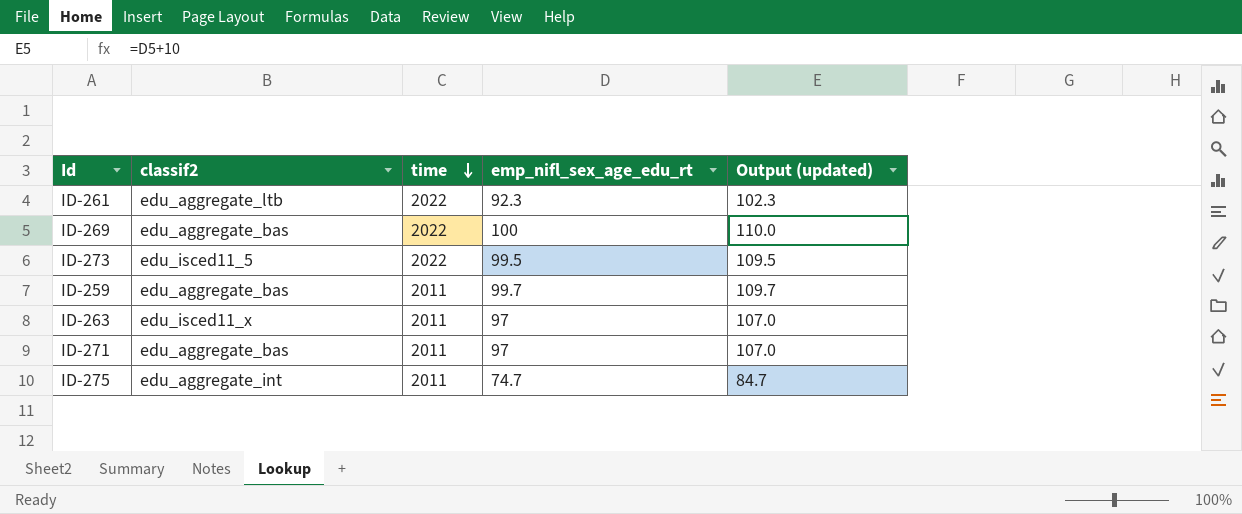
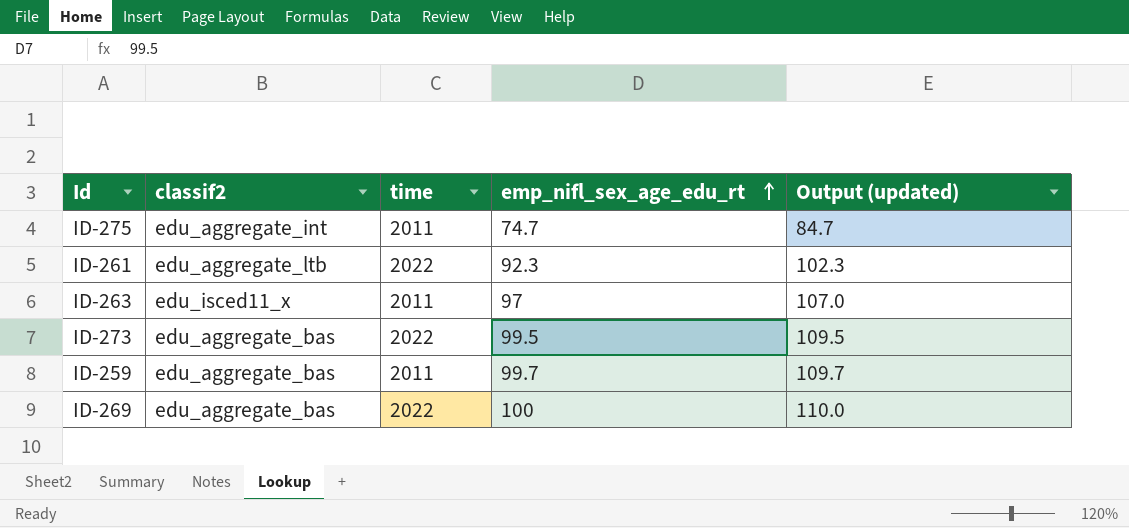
row order: time descending -> emp_nifl_sex_age_edu_rt ascending
row ID-271: edu_aggregate_bas | 2011 | 97 | 107.0 -> none
ID-273 | classif2: edu_isced11_5 -> edu_aggregate_bas

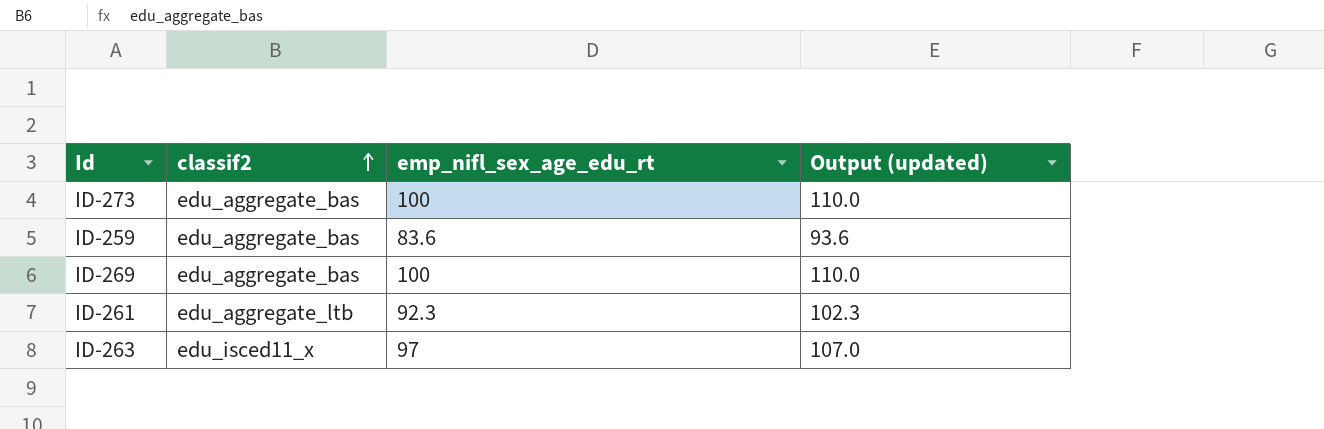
row order: emp_nifl_sex_age_edu_rt ascending -> classif2 ascending
column time | position: 3 -> none
row ID-275: edu_aggregate_int | 2011 | 74.7 | 84.7 -> none
ID-273 | emp_nifl_sex_age_edu_rt: 99.5 -> 100
ID-273 | Output (updated): 109.5 -> 110.0
ID-259 | emp_nifl_sex_age_edu_rt: 99.7 -> 83.6
ID-259 | Output (updated): 109.7 -> 93.6

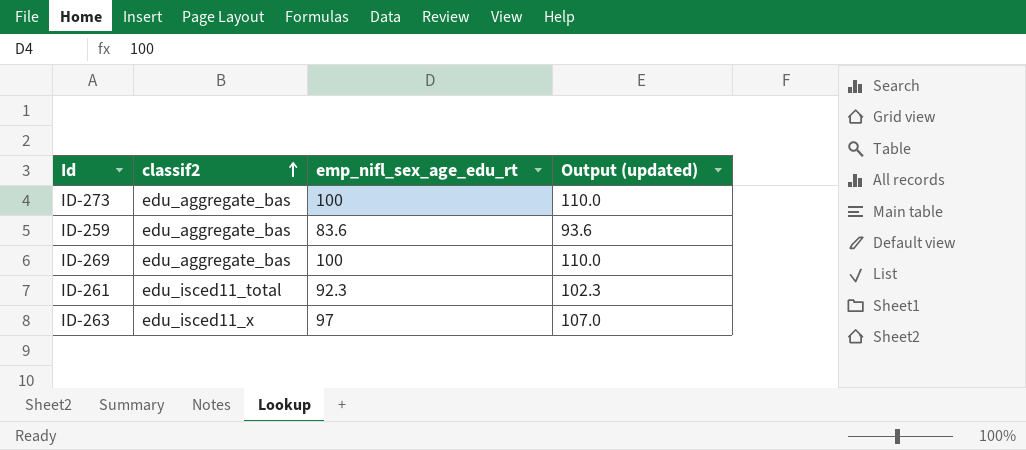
ID-261 | classif2: edu_aggregate_ltb -> edu_isced11_total

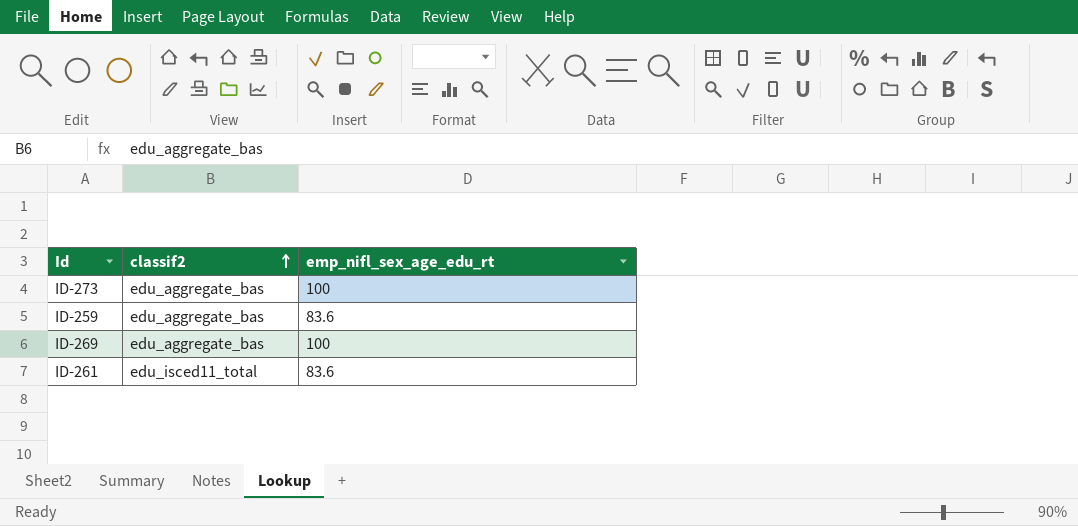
column Output (updated) | formula: [emp_nifl_sex_age_edu_rt] + 10 -> none
row ID-263: edu_isced11_x | 97 | 107.0 -> none
ID-261 | emp_nifl_sex_age_edu_rt: 92.3 -> 83.6

